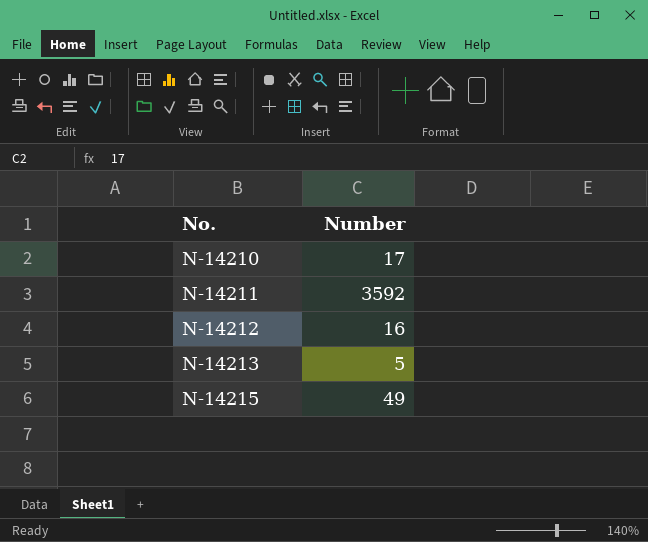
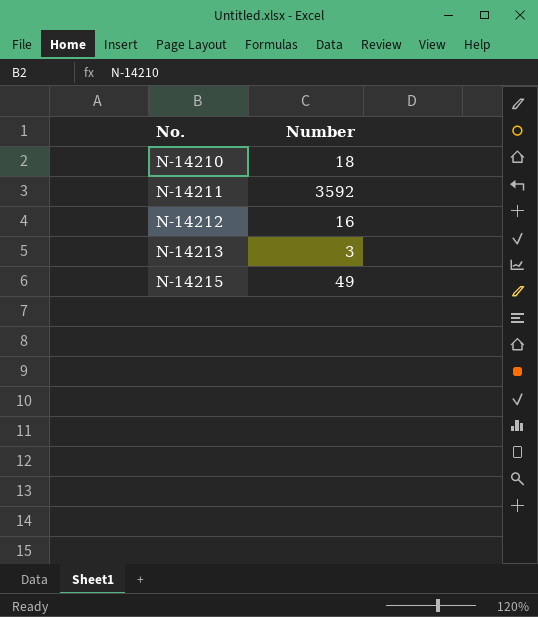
N-14210 | Number: 17 -> 18
N-14213 | Number: 5 -> 3

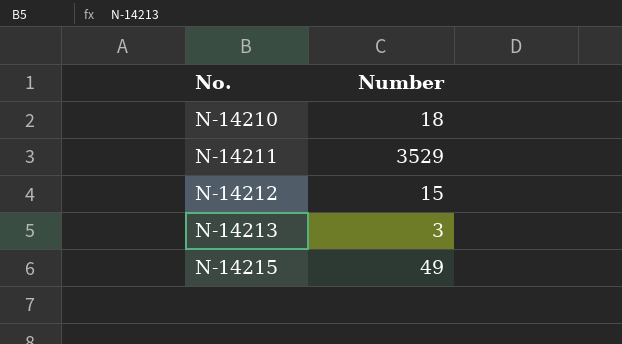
N-14211 | Number: 3592 -> 3529
N-14212 | Number: 16 -> 15

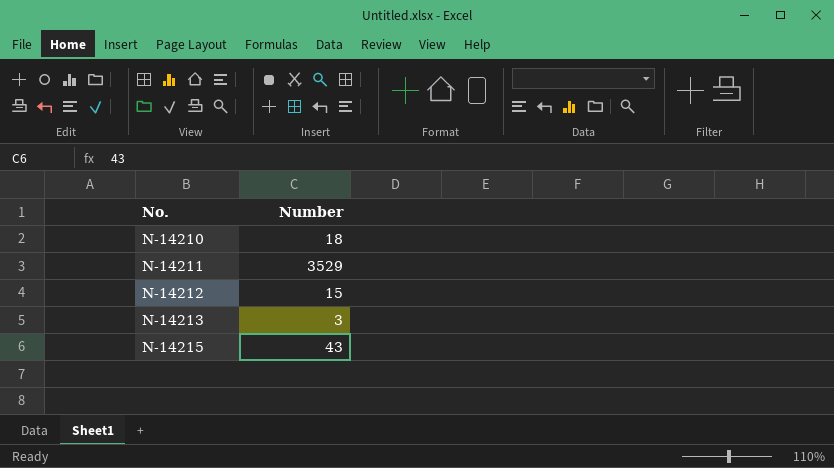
N-14215 | Number: 49 -> 43

